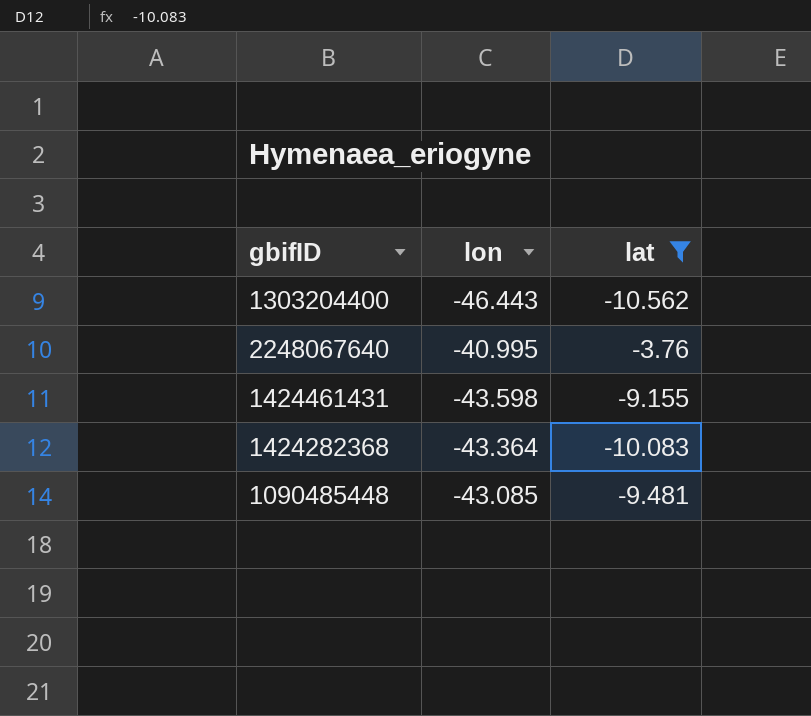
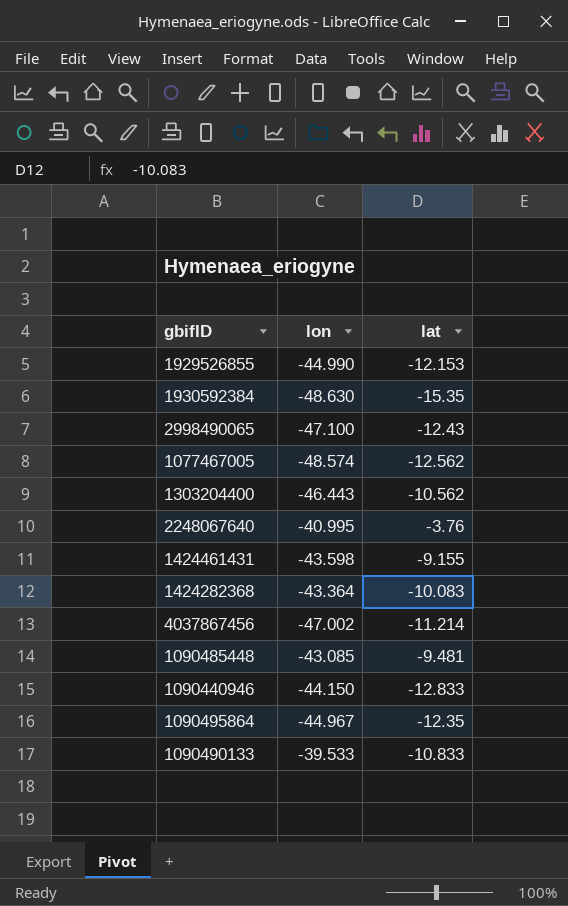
filter: lat >= -10.562 -> none

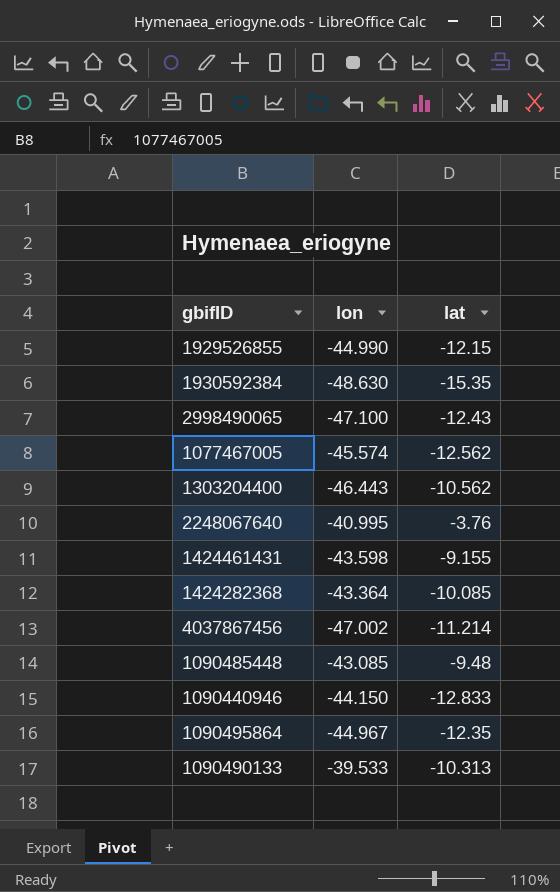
1929526855 | lat: -12.153 -> -12.15
1077467005 | lon: -48.574 -> -45.574
1424282368 | lat: -10.083 -> -10.085
1090485448 | lat: -9.481 -> -9.48
1090490133 | lat: -10.833 -> -10.313

